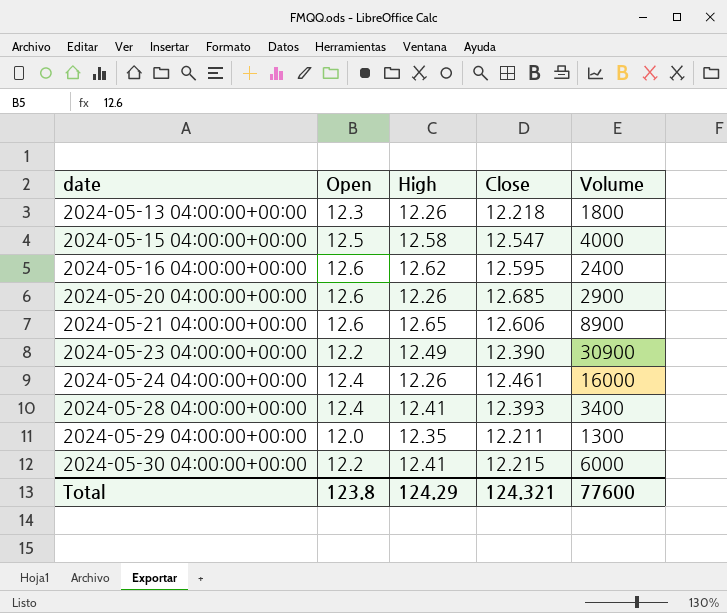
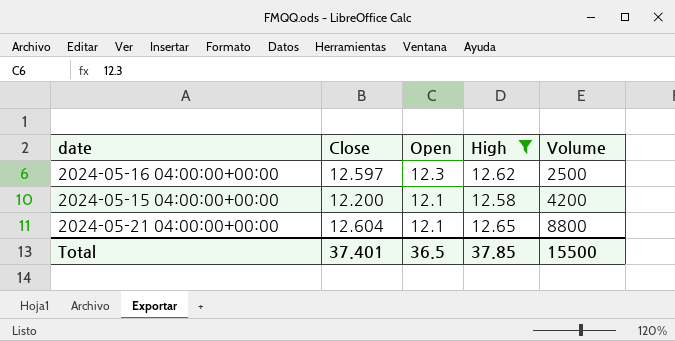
filter: none -> High >= 12.58
row order: date ascending -> Open descending
column Close | position: 4 -> 2
2024-05-16 04:00:00+00:00 | Close: 12.595 -> 12.597
2024-05-16 04:00:00+00:00 | Open: 12.6 -> 12.3
2024-05-16 04:00:00+00:00 | Volume: 2400 -> 2500
2024-05-15 04:00:00+00:00 | Close: 12.547 -> 12.200
2024-05-15 04:00:00+00:00 | Open: 12.5 -> 12.1
2024-05-15 04:00:00+00:00 | Volume: 4000 -> 4200
2024-05-21 04:00:00+00:00 | Close: 12.606 -> 12.604
2024-05-21 04:00:00+00:00 | Open: 12.6 -> 12.1
2024-05-21 04:00:00+00:00 | Volume: 8900 -> 8800
Total | Close: 124.321 -> 37.401
Total | Open: 123.8 -> 36.5
Total | High: 124.29 -> 37.85
Total | Volume: 77600 -> 15500

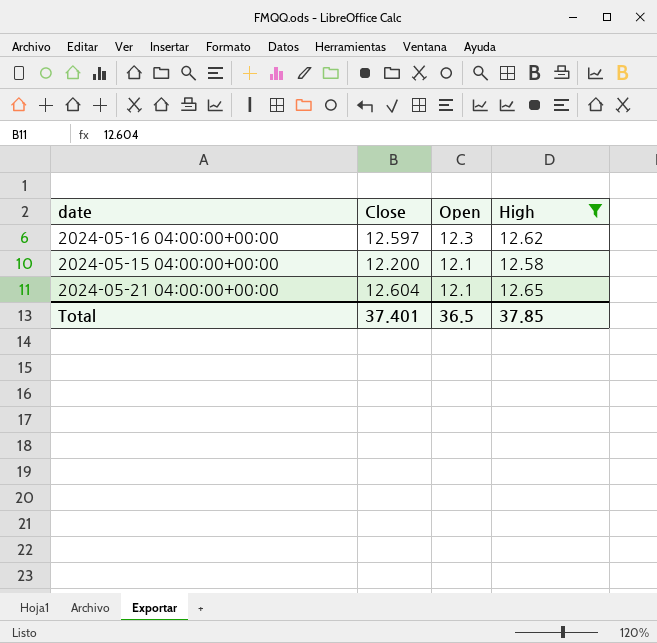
column Volume | position: 5 -> none

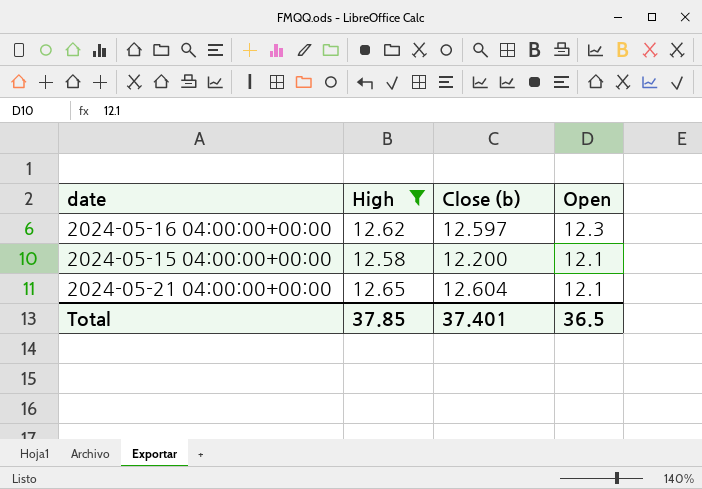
column High | position: 4 -> 2
column name: Close -> Close (b)

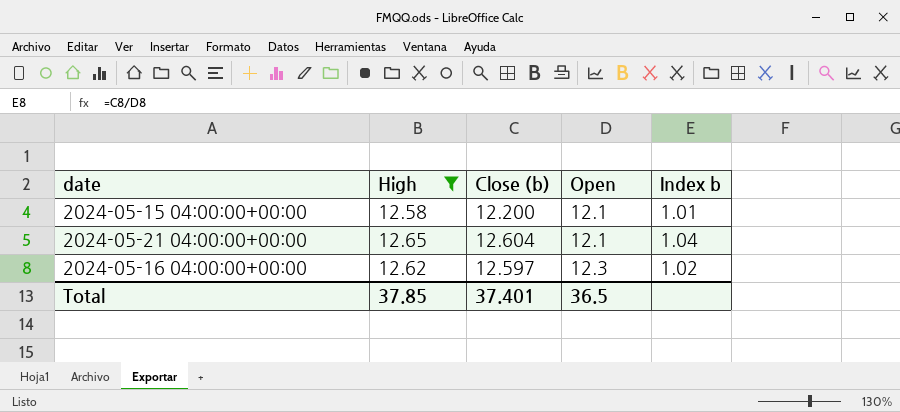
row order: Open descending -> Open ascending
column Index b | formula: none -> [Close (b)] / [Open]

